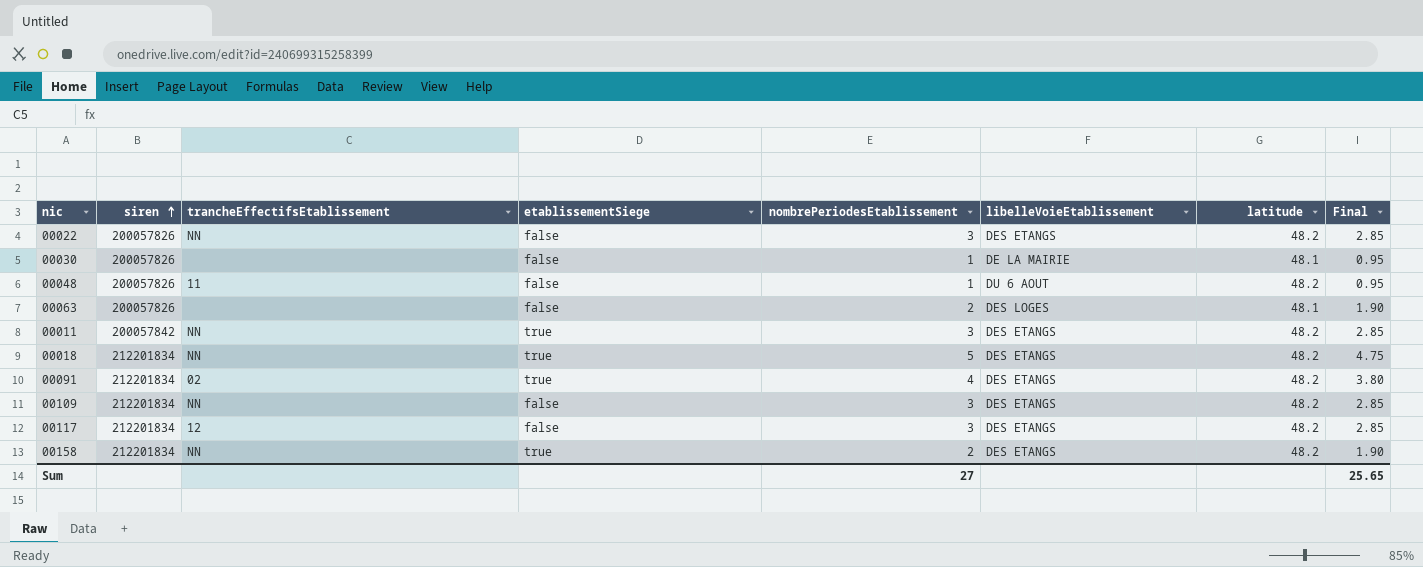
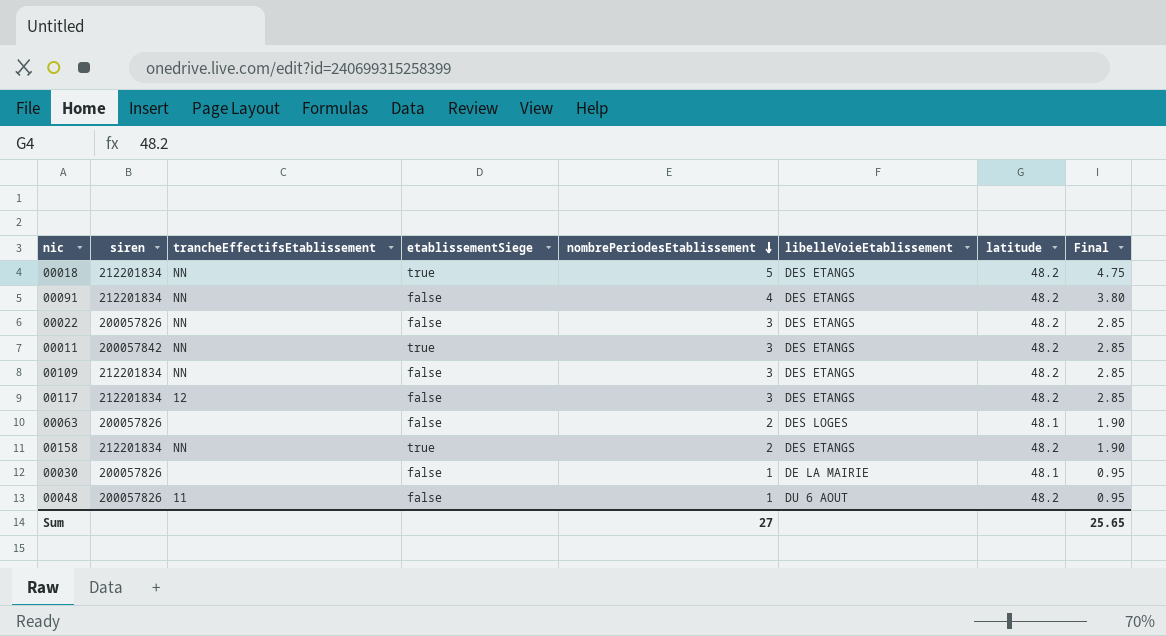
row order: siren ascending -> nombrePeriodesEtablissement descending
00091 | trancheEffectifsEtablissement: 02 -> NN
00091 | etablissementSiege: true -> false

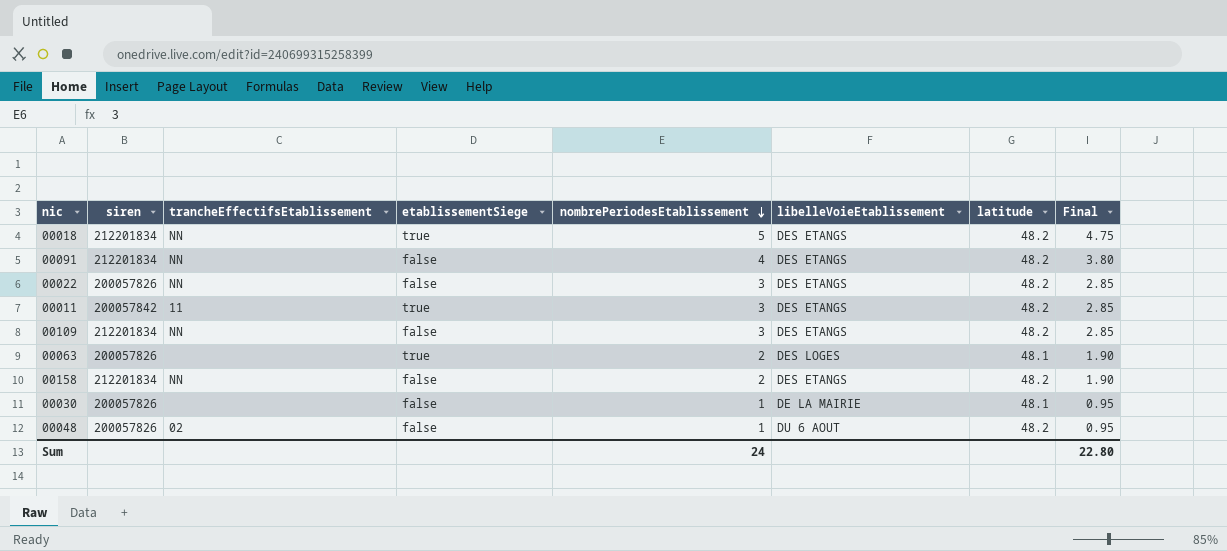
row 00117: 212201834 | 12 | false | 3 | DES ETANGS | 48.2 | 2.85 -> none
00011 | trancheEffectifsEtablissement: NN -> 11
00063 | etablissementSiege: false -> true
00158 | etablissementSiege: true -> false
00048 | trancheEffectifsEtablissement: 11 -> 02
Sum | nombrePeriodesEtablissement: 27 -> 24
Sum | Final: 25.65 -> 22.80

